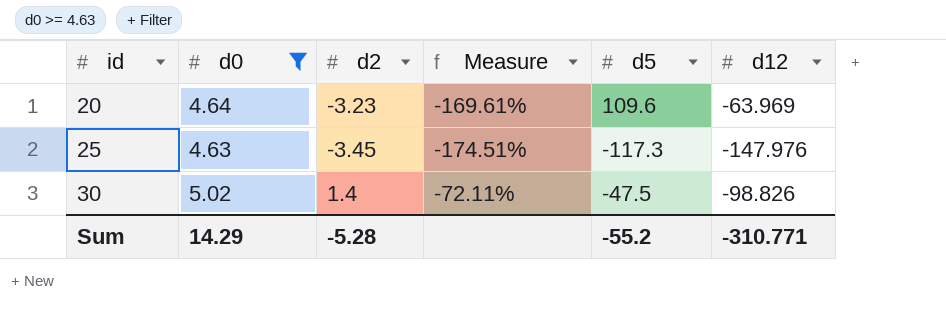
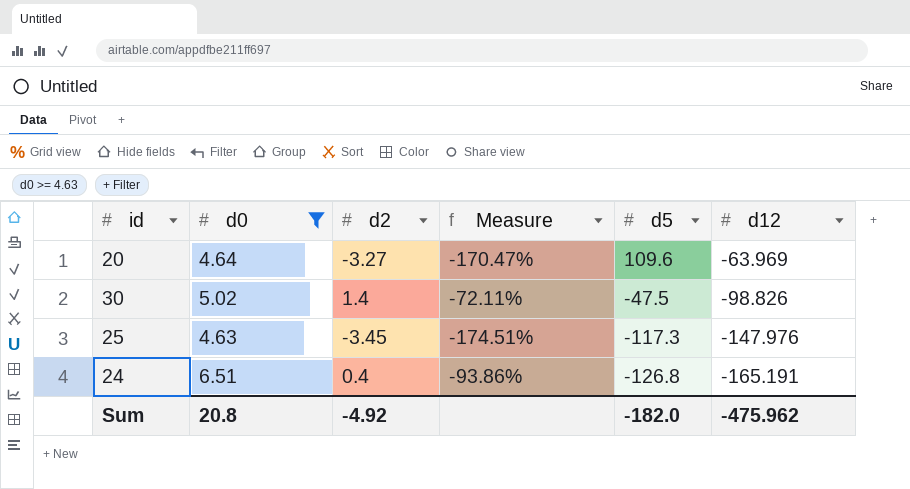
row order: id ascending -> d5 descending
20 | d2: -3.23 -> -3.27
20 | Measure: -169.61% -> -170.47%
row 24: none -> 6.51 | 0.4 | -93.86% | -126.8 | -165.191
Sum | d0: 14.29 -> 20.8
Sum | d2: -5.28 -> -4.92
Sum | d5: -55.2 -> -182.0
Sum | d12: -310.771 -> -475.962

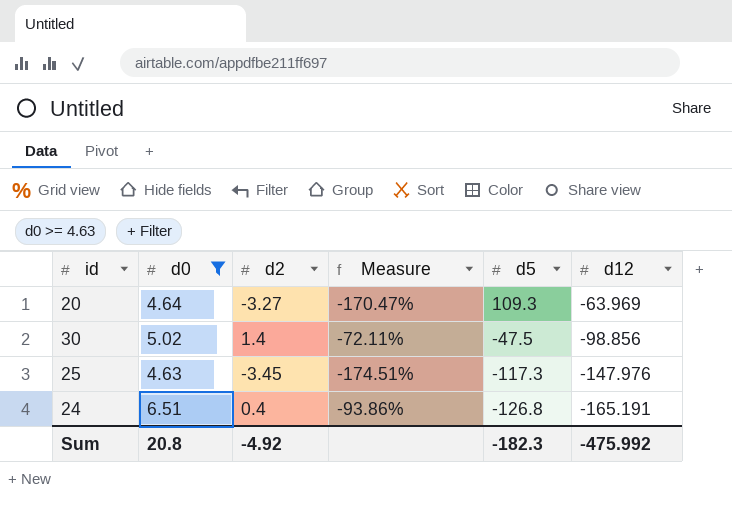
20 | d5: 109.6 -> 109.3
30 | d12: -98.826 -> -98.856
Sum | d5: -182.0 -> -182.3
Sum | d12: -475.962 -> -475.992

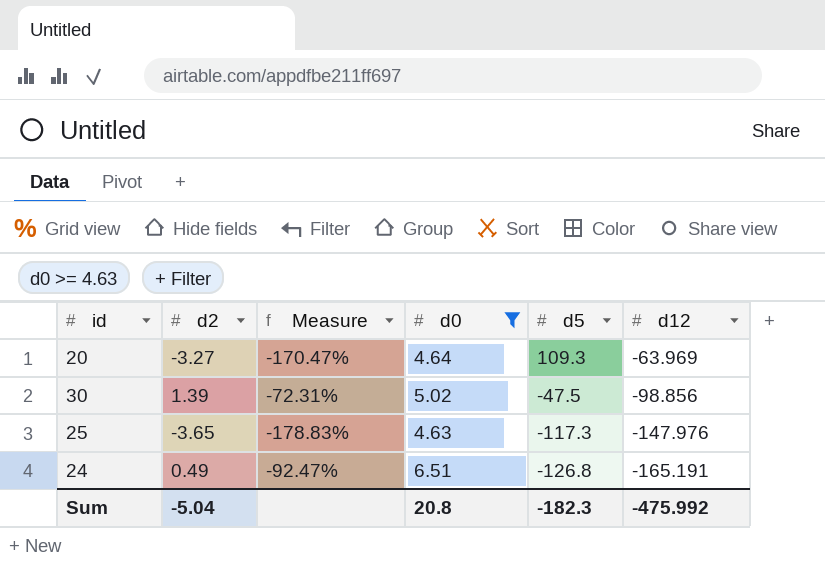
column d0 | position: 2 -> 4
30 | d2: 1.4 -> 1.39
30 | Measure: -72.11% -> -72.31%
25 | d2: -3.45 -> -3.65
25 | Measure: -174.51% -> -178.83%
24 | d2: 0.4 -> 0.49
24 | Measure: -93.86% -> -92.47%
Sum | d2: -4.92 -> -5.04

